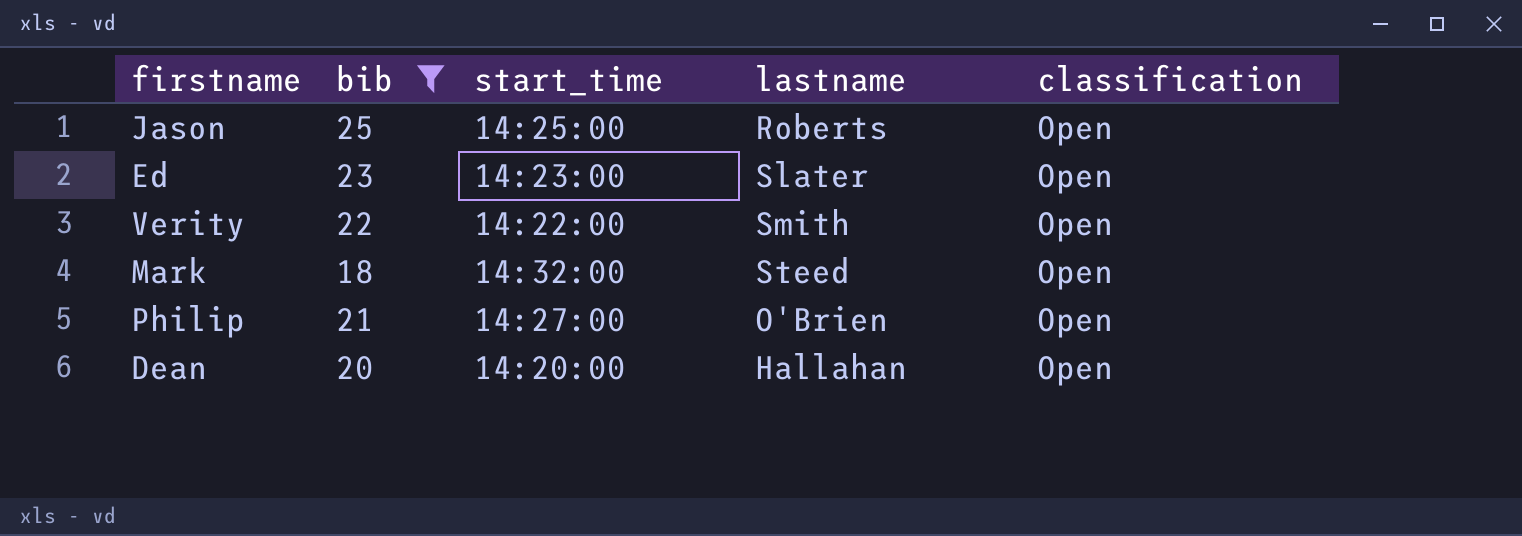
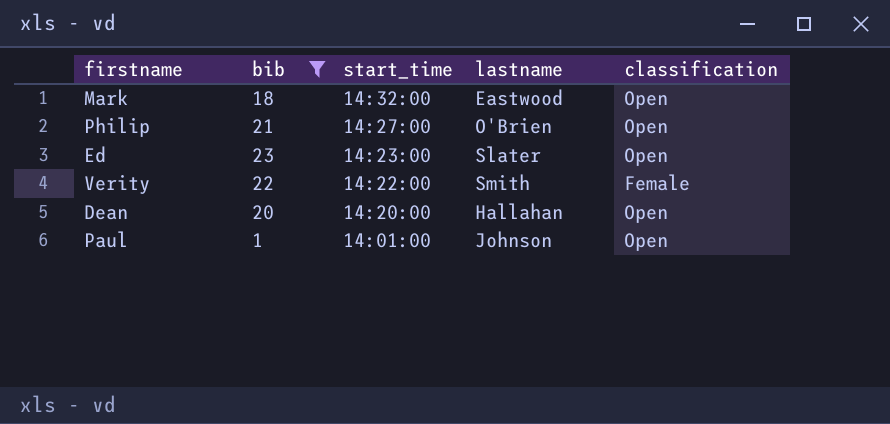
row order: none -> start_time descending
row Jason: 25 | 14:25:00 | Roberts | Open -> none
Mark | lastname: Steed -> Eastwood
Verity | classification: Open -> Female
row Paul: none -> 1 | 14:01:00 | Johnson | Open

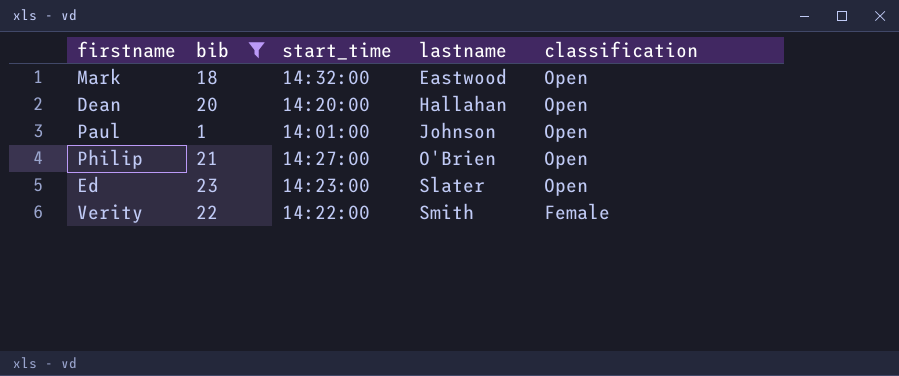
row order: start_time descending -> lastname ascending

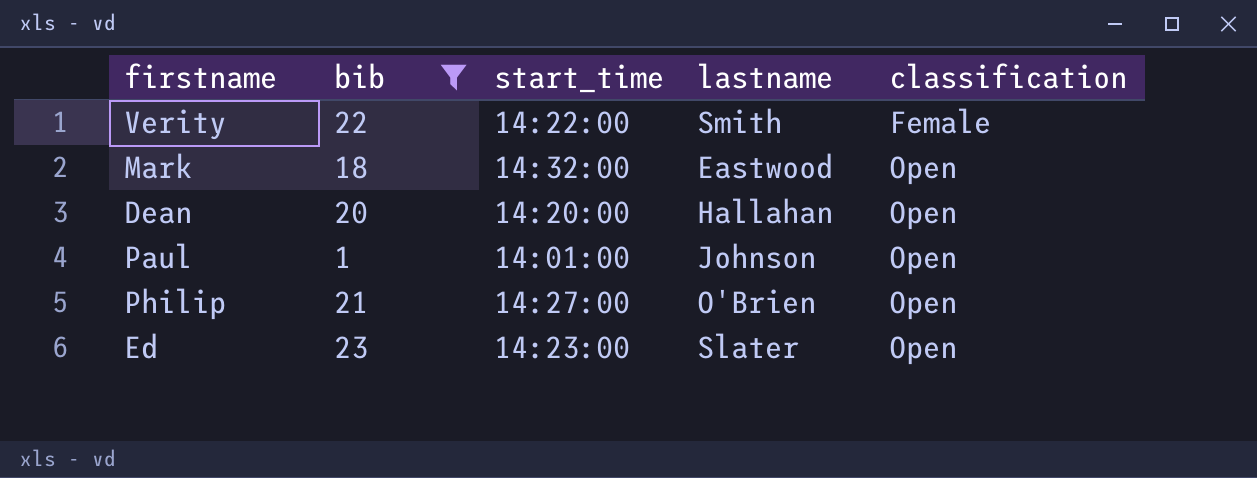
row order: lastname ascending -> classification ascending

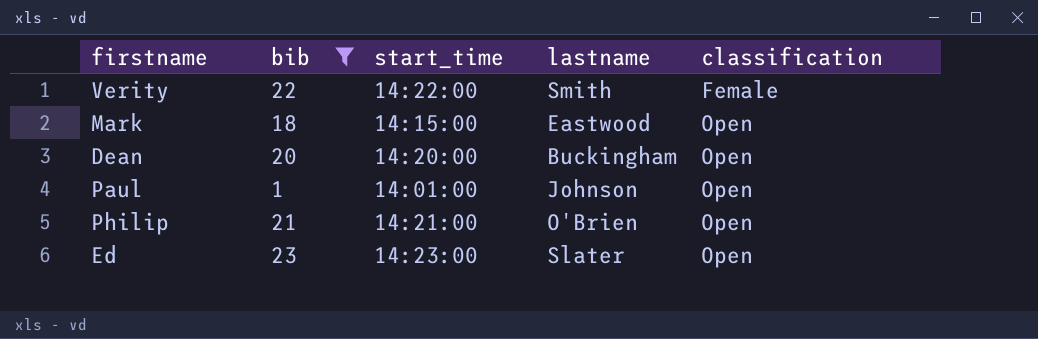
Mark | start_time: 14:32:00 -> 14:15:00
Dean | lastname: Hallahan -> Buckingham
Philip | start_time: 14:27:00 -> 14:21:00

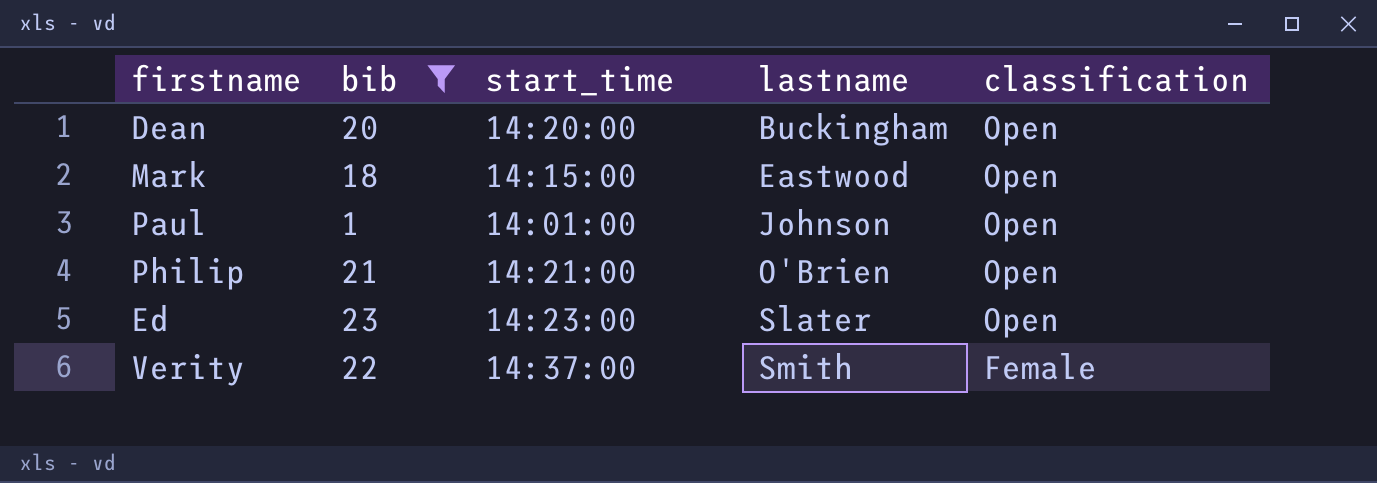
row order: classification ascending -> lastname ascending
Verity | start_time: 14:22:00 -> 14:37:00

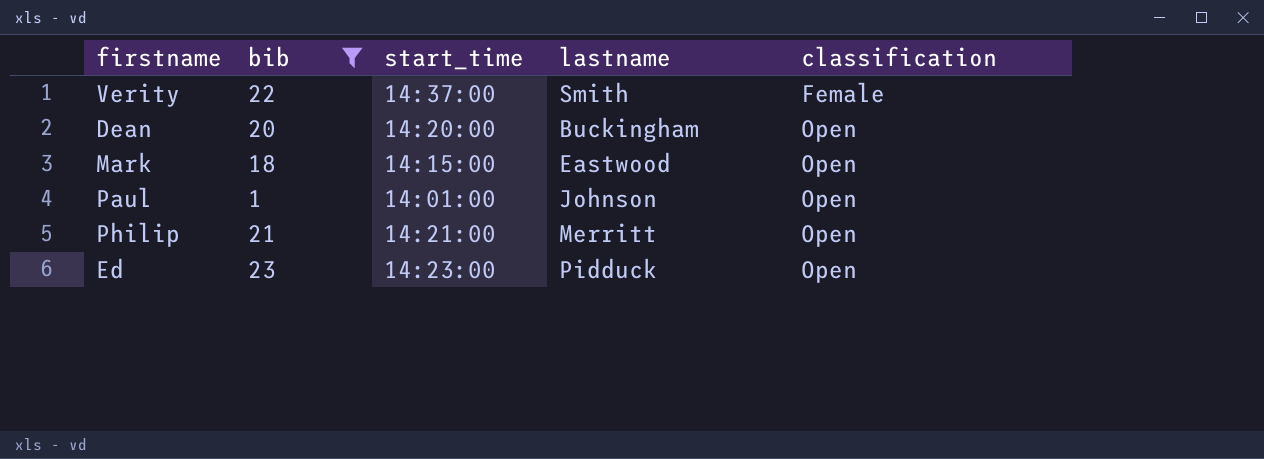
row order: lastname ascending -> classification ascending
Philip | lastname: O'Brien -> Merritt
Ed | lastname: Slater -> Pidduck

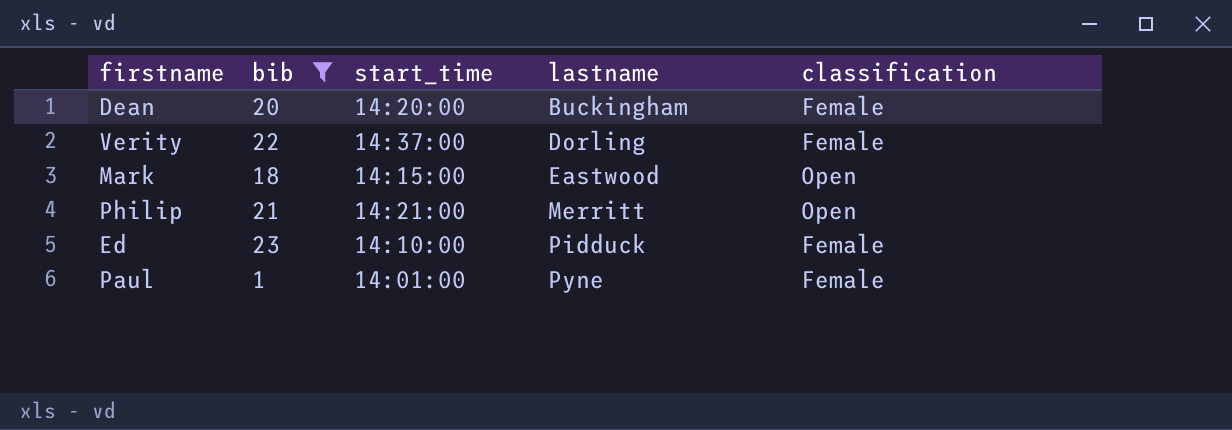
row order: classification ascending -> lastname ascending
Dean | classification: Open -> Female
Verity | lastname: Smith -> Dorling
Ed | start_time: 14:23:00 -> 14:10:00
Ed | classification: Open -> Female
Paul | lastname: Johnson -> Pyne
Paul | classification: Open -> Female

